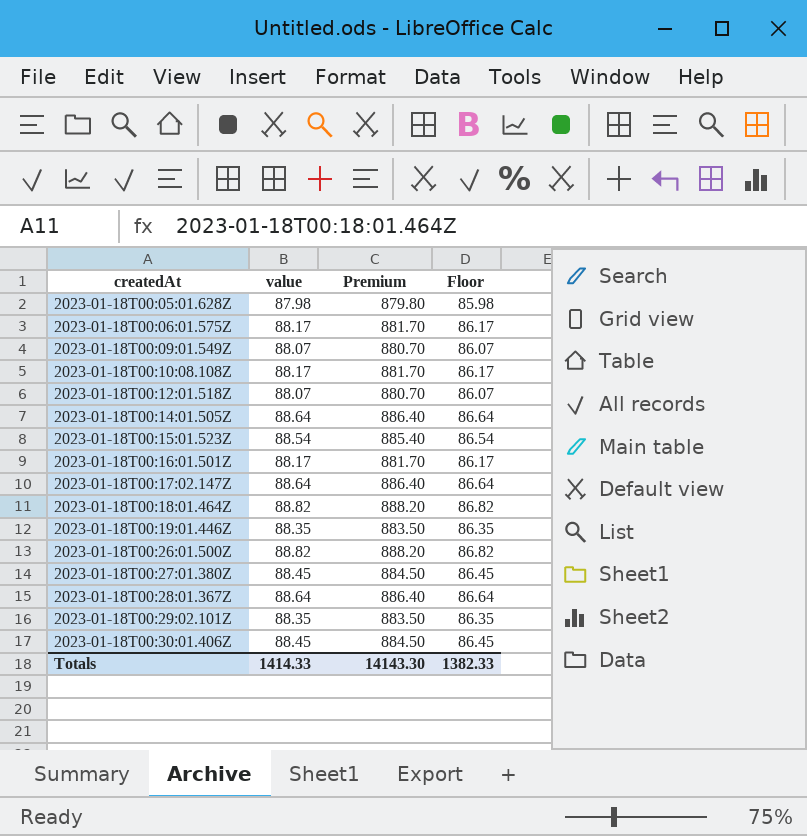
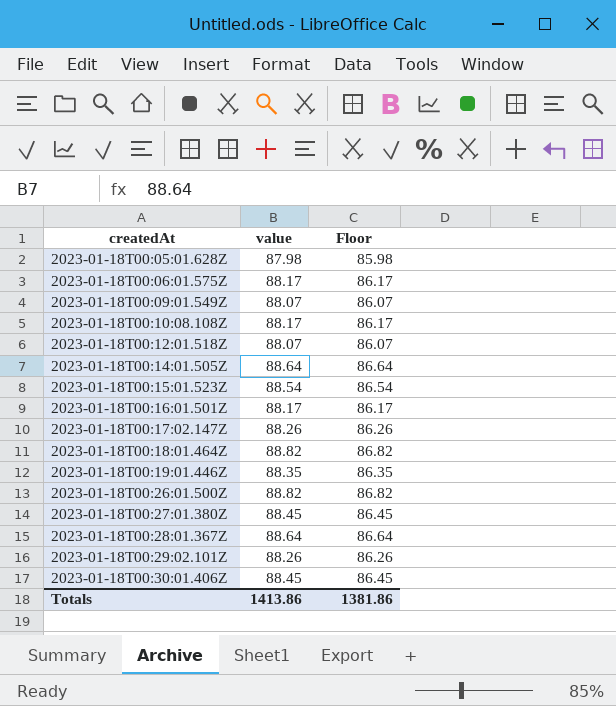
column Premium | formula: [value] * 10 -> none
2023-01-18T00:17:02.147Z | value: 88.64 -> 88.26
2023-01-18T00:17:02.147Z | Floor: 86.64 -> 86.26
2023-01-18T00:29:02.101Z | value: 88.35 -> 88.26
2023-01-18T00:29:02.101Z | Floor: 86.35 -> 86.26
Totals | value: 1414.33 -> 1413.86
Totals | Floor: 1382.33 -> 1381.86

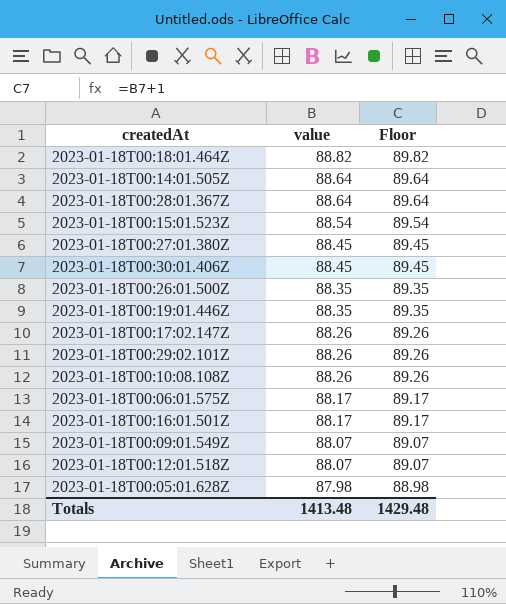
row order: createdAt ascending -> value descending
column Floor | formula: [value] - 2 -> [value] + 1
2023-01-18T00:26:01.500Z | value: 88.82 -> 88.35
2023-01-18T00:10:08.108Z | value: 88.17 -> 88.26
Totals | value: 1413.86 -> 1413.48
Totals | Floor: 1381.86 -> 1429.48

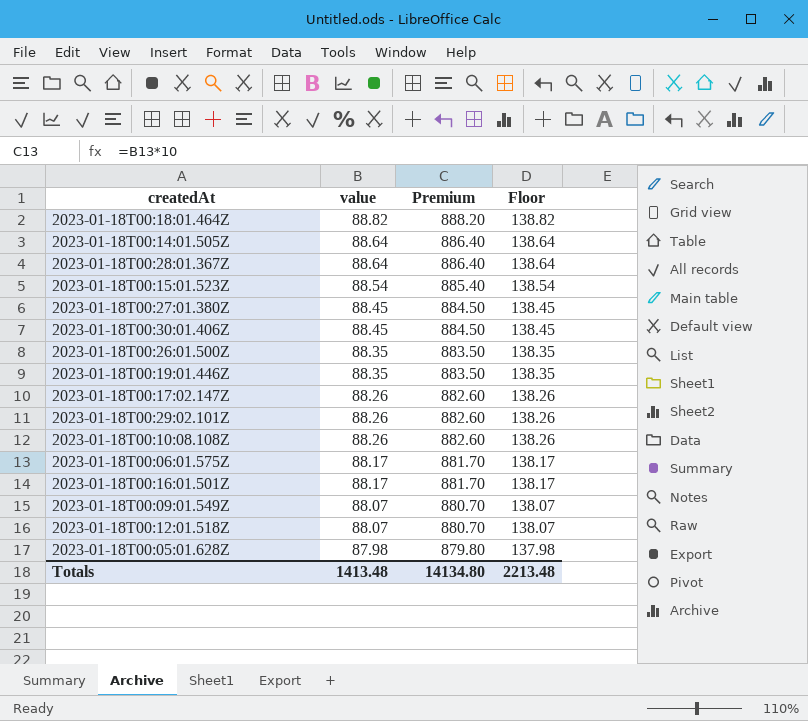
column Premium | formula: none -> [value] * 10
column Floor | formula: [value] + 1 -> [value] + 50
Totals | Floor: 1429.48 -> 2213.48

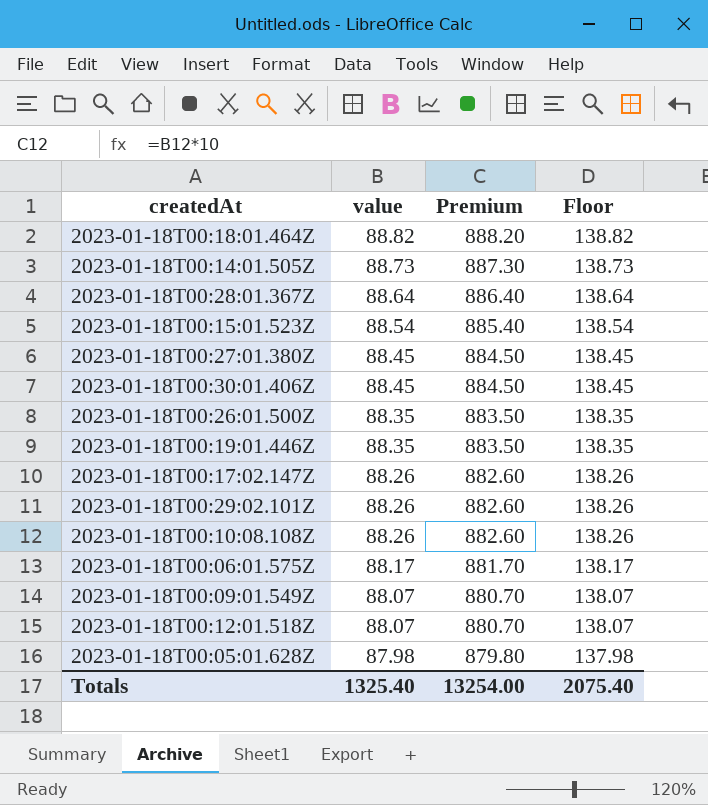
row 2023-01-18T00:16:01.501Z: 88.17 | 881.70 | 138.17 -> none
2023-01-18T00:14:01.505Z | value: 88.64 -> 88.73
2023-01-18T00:14:01.505Z | Premium: 886.40 -> 887.30
2023-01-18T00:14:01.505Z | Floor: 138.64 -> 138.73
Totals | value: 1413.48 -> 1325.40
Totals | Premium: 14134.80 -> 13254.00
Totals | Floor: 2213.48 -> 2075.40

